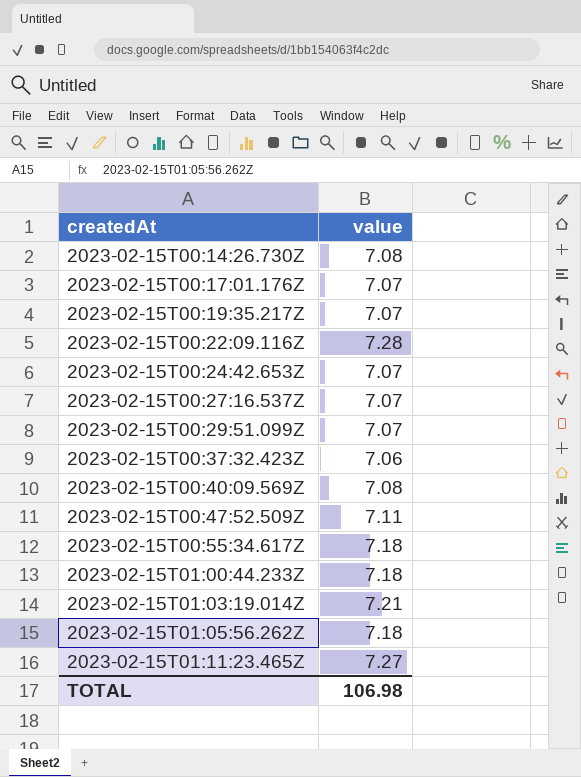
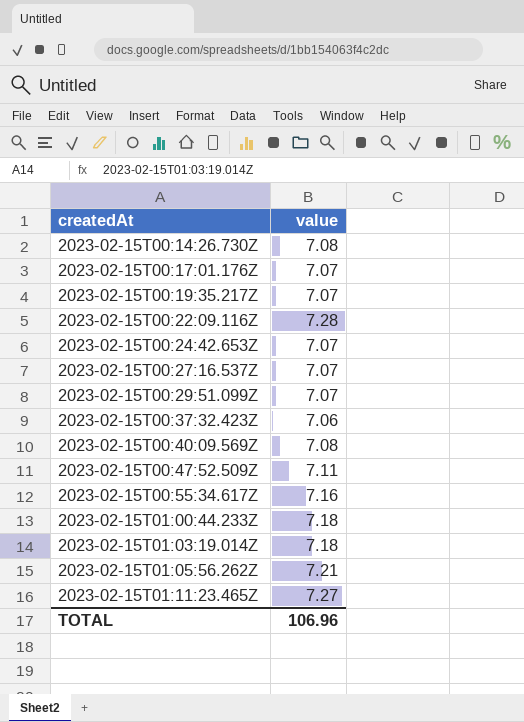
2023-02-15T00:55:34.617Z | value: 7.18 -> 7.16
2023-02-15T01:03:19.014Z | value: 7.21 -> 7.18
2023-02-15T01:05:56.262Z | value: 7.18 -> 7.21
TOTAL | value: 106.98 -> 106.96

